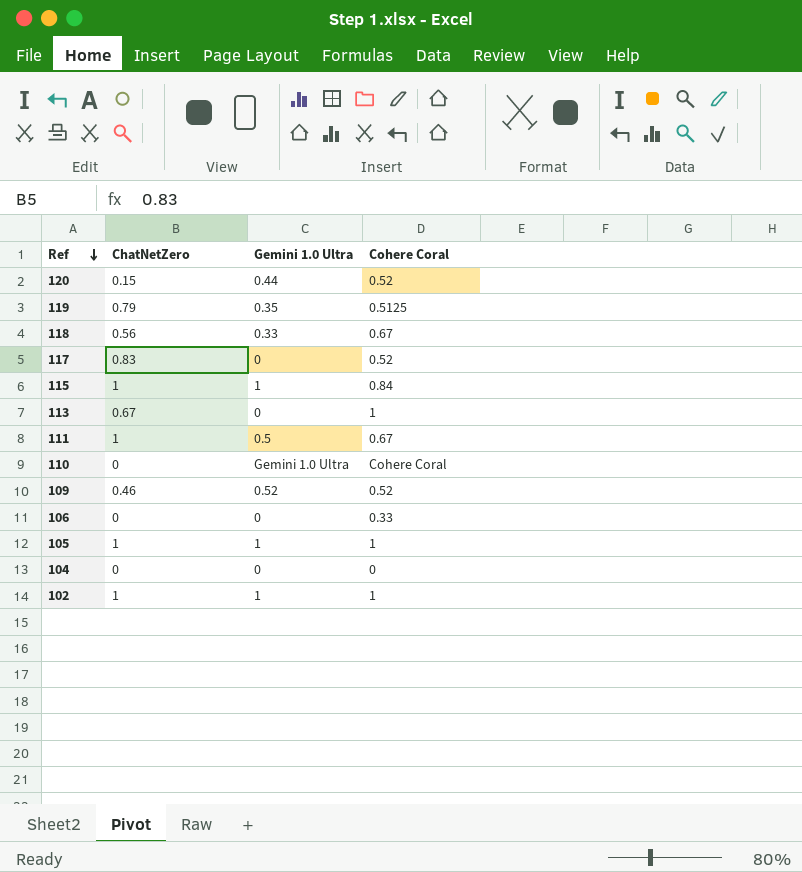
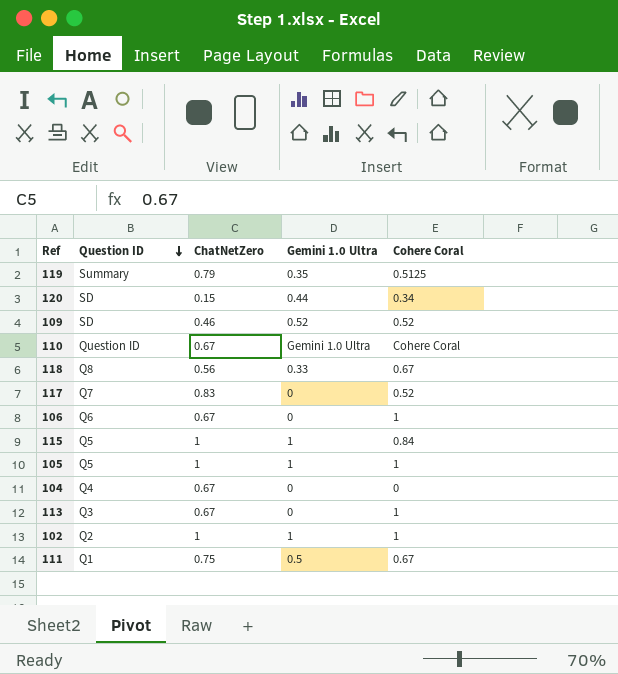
row order: Ref descending -> Question ID descending
column Question ID | position: none -> 2
120 | Cohere Coral: 0.52 -> 0.34
110 | ChatNetZero: 0 -> 0.67
106 | ChatNetZero: 0 -> 0.67
106 | Cohere Coral: 0.33 -> 1
104 | ChatNetZero: 0 -> 0.67
111 | ChatNetZero: 1 -> 0.75

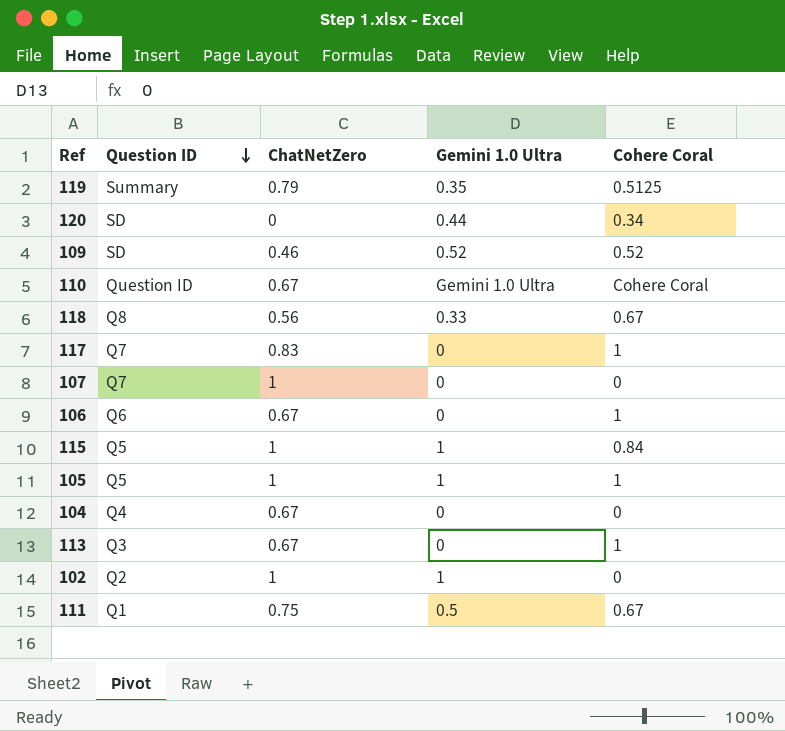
120 | ChatNetZero: 0.15 -> 0
117 | Cohere Coral: 0.52 -> 1
row 107: none -> Q7 | 1 | 0 | 0
102 | Cohere Coral: 1 -> 0

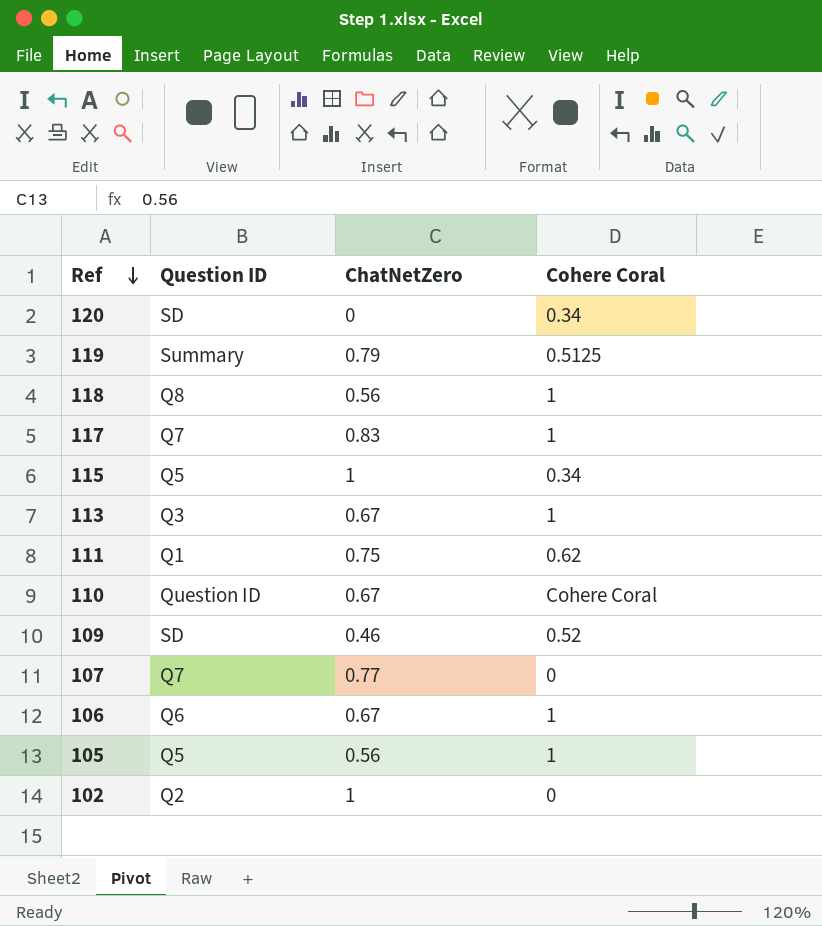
row order: Question ID descending -> Ref descending
column Gemini 1.0 Ultra | position: 4 -> none
row 104: Q4 | 0.67 | 0 | 0 -> none
118 | Cohere Coral: 0.67 -> 1
115 | Cohere Coral: 0.84 -> 0.34
111 | Cohere Coral: 0.67 -> 0.62
107 | ChatNetZero: 1 -> 0.77
105 | ChatNetZero: 1 -> 0.56

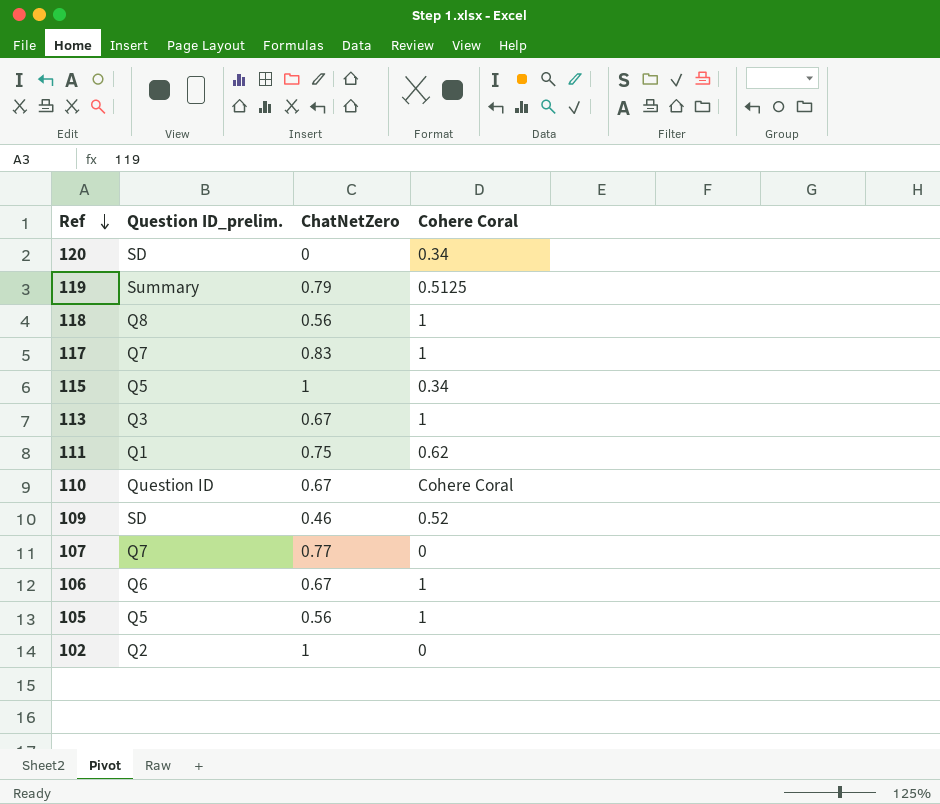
column name: Question ID -> Question ID_prelim.

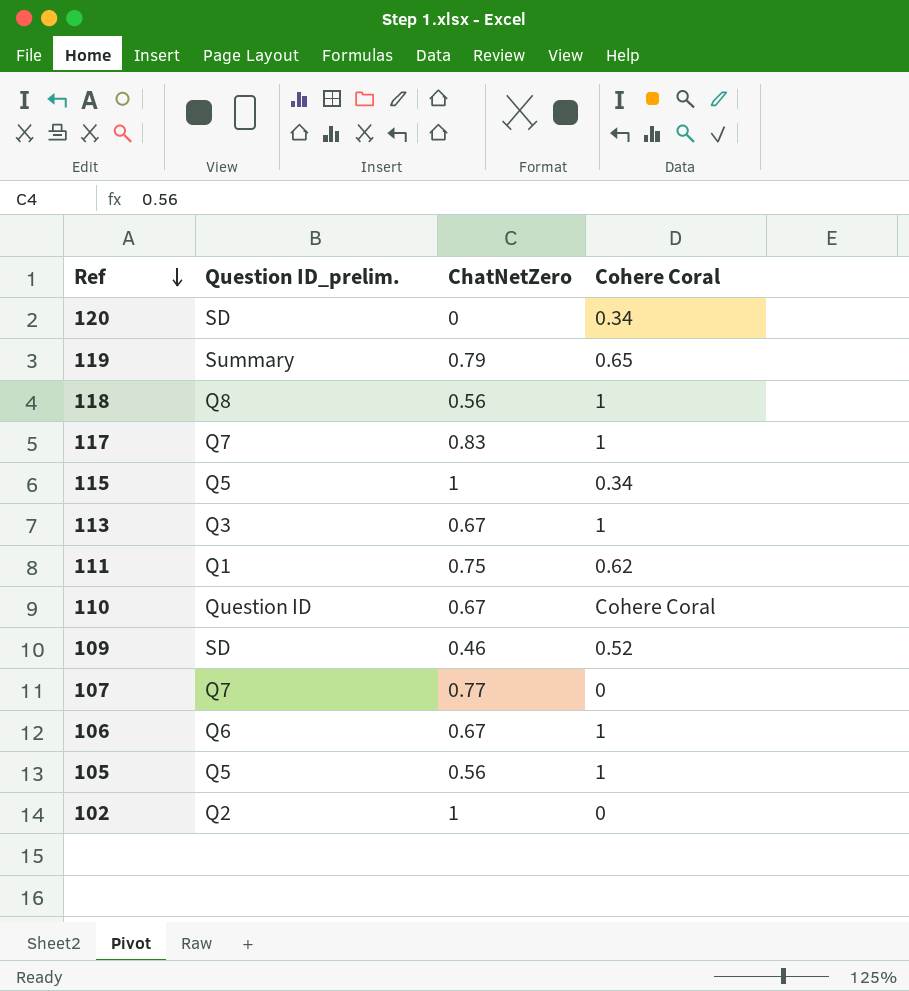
119 | Cohere Coral: 0.5125 -> 0.65

